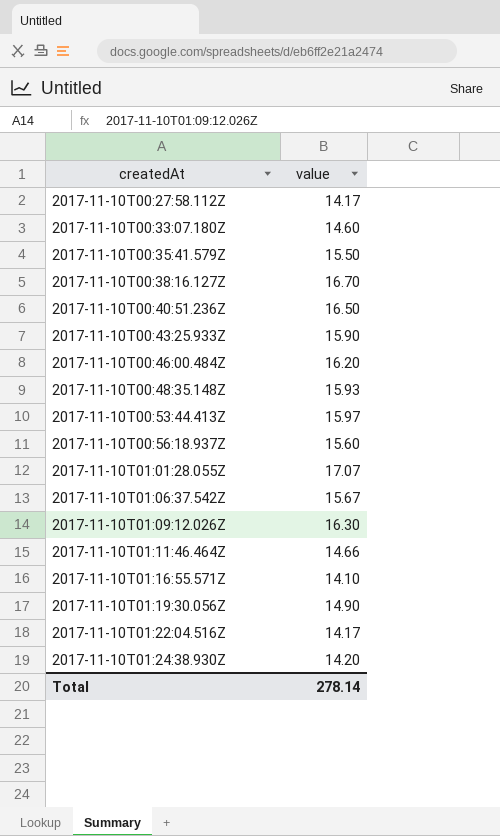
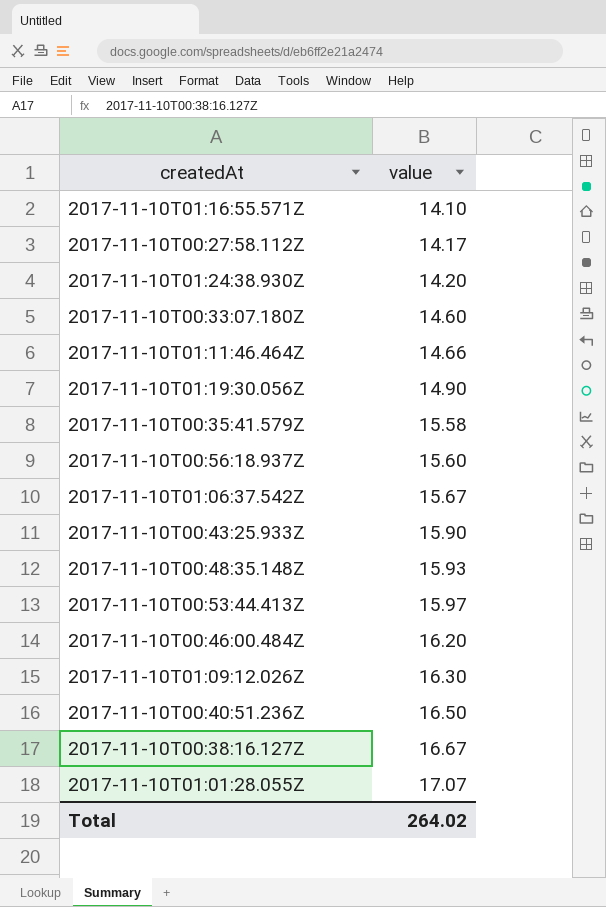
row order: createdAt ascending -> value ascending
row 2017-11-10T01:22:04.516Z: 14.17 -> none
2017-11-10T00:35:41.579Z | value: 15.50 -> 15.58
2017-11-10T00:38:16.127Z | value: 16.70 -> 16.67
Total | value: 278.14 -> 264.02

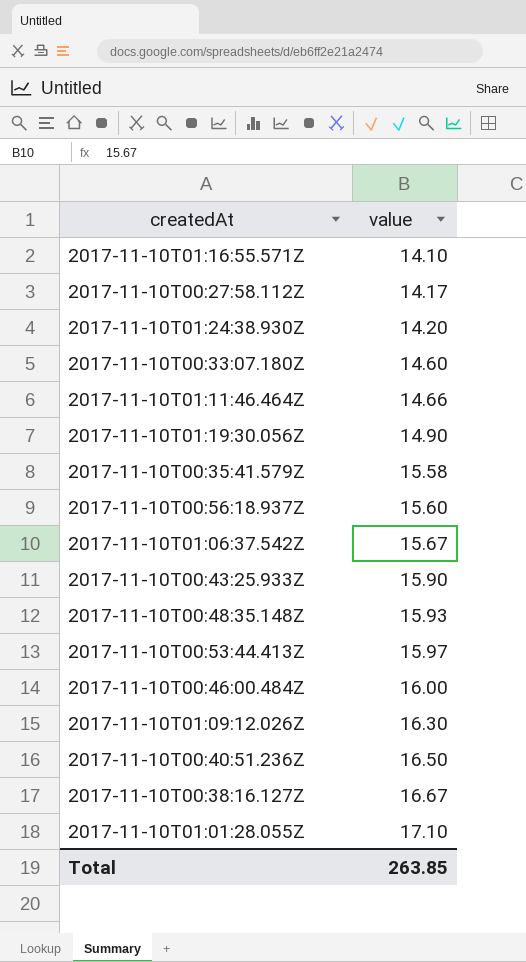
2017-11-10T00:46:00.484Z | value: 16.20 -> 16.00
2017-11-10T01:01:28.055Z | value: 17.07 -> 17.10
Total | value: 264.02 -> 263.85

